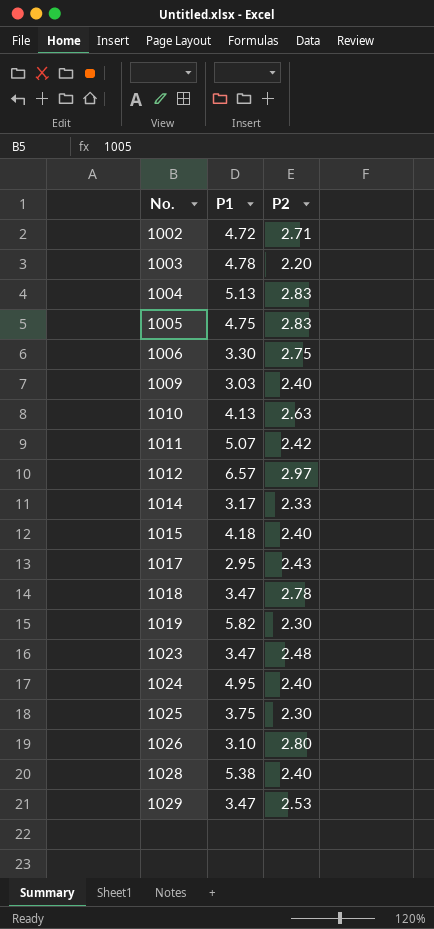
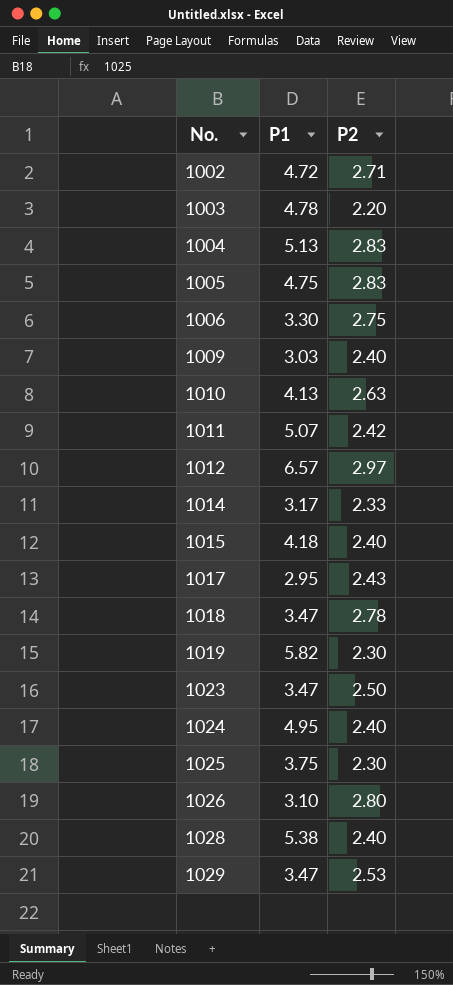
1023 | P2: 2.48 -> 2.50

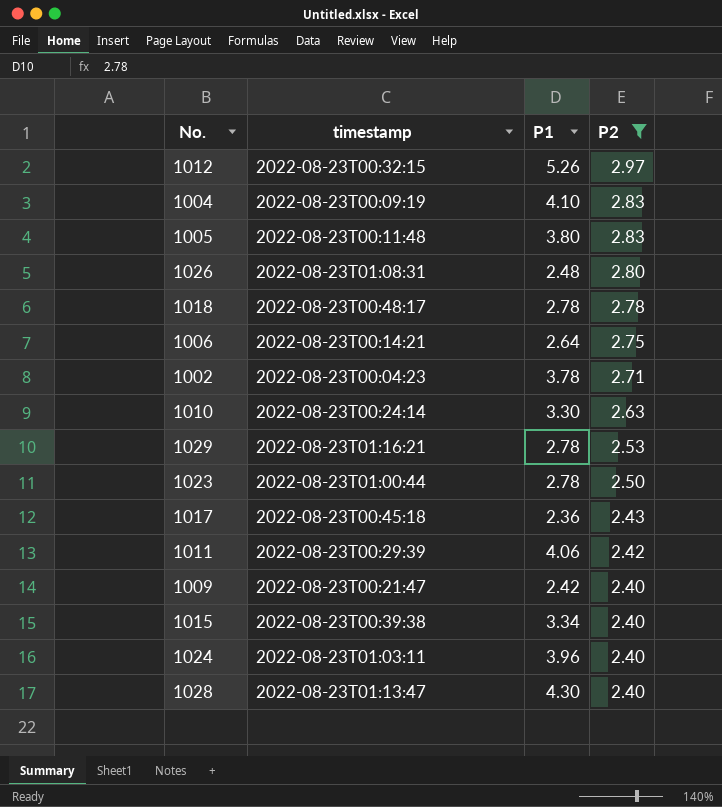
filter: none -> P2 >= 2.40
row order: No. ascending -> P2 descending
column timestamp | position: none -> 2
1012 | P1: 6.57 -> 5.26
1004 | P1: 5.13 -> 4.10
1005 | P1: 4.75 -> 3.80
1026 | P1: 3.10 -> 2.48
1018 | P1: 3.47 -> 2.78
1006 | P1: 3.30 -> 2.64
1002 | P1: 4.72 -> 3.78
1010 | P1: 4.13 -> 3.30
1029 | P1: 3.47 -> 2.78
1023 | P1: 3.47 -> 2.78
1017 | P1: 2.95 -> 2.36
1011 | P1: 5.07 -> 4.06
1009 | P1: 3.03 -> 2.42
1015 | P1: 4.18 -> 3.34
1024 | P1: 4.95 -> 3.96
1028 | P1: 5.38 -> 4.30

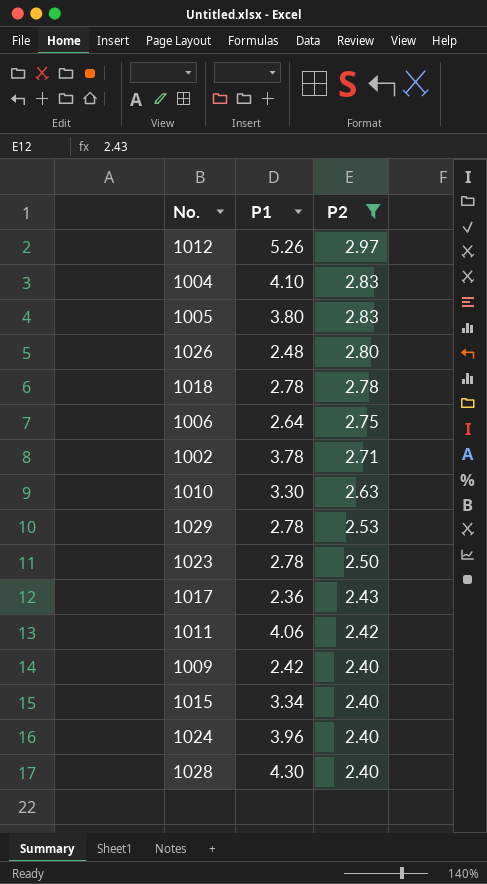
column timestamp | position: 2 -> none

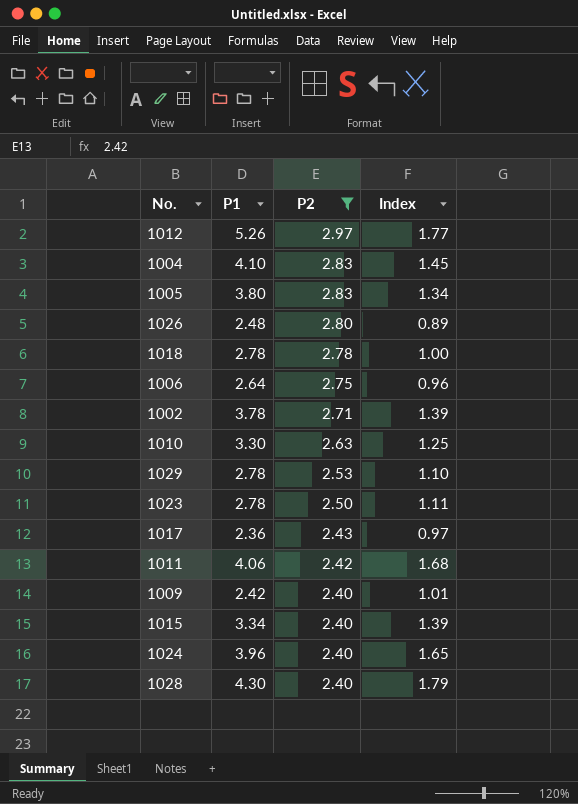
column Index | formula: none -> [P1] / [P2]

